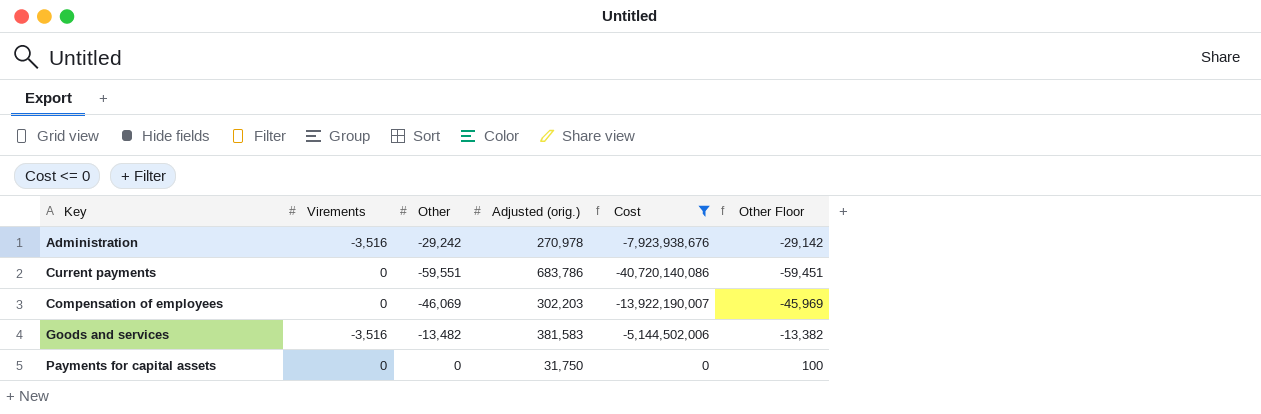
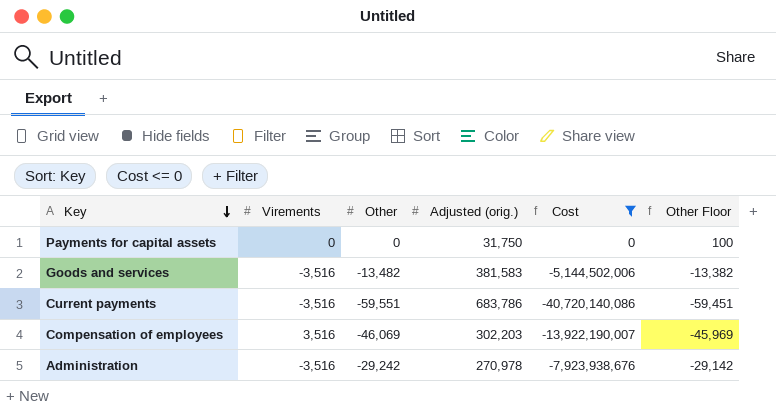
row order: none -> Key descending
Current payments | Virements: 0 -> -3,516
Compensation of employees | Virements: 0 -> 3,516

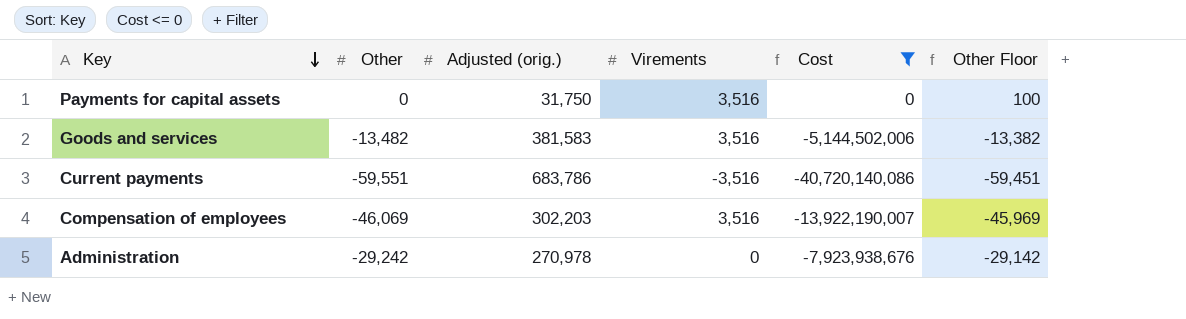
column Virements | position: 2 -> 4
Payments for capital assets | Virements: 0 -> 3,516
Goods and services | Virements: -3,516 -> 3,516
Administration | Virements: -3,516 -> 0

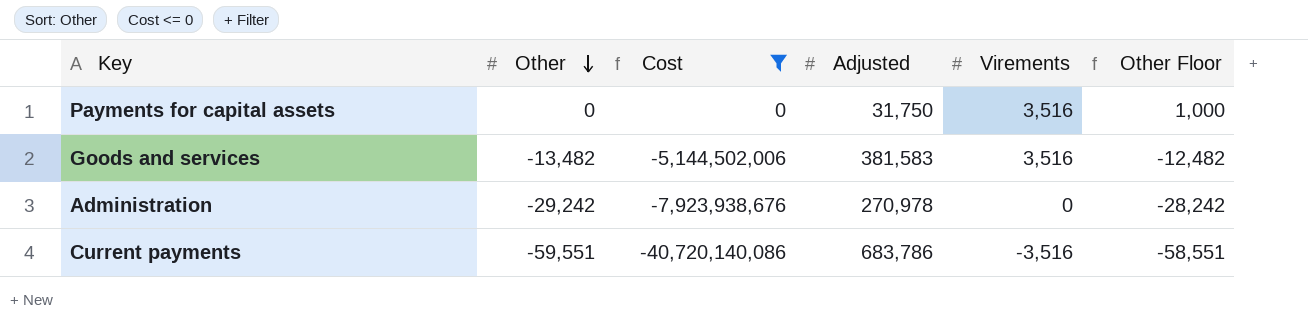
row order: Key descending -> Other descending
column Cost | position: 5 -> 3
column name: Adjusted (orig.) -> Adjusted
column Other Floor | formula: [Other] + 100 -> [Other] + 1000
row Compensation of employees: -46,069 | 302,203 | 3,516 | -13,922,190,007 | -45,969 -> none

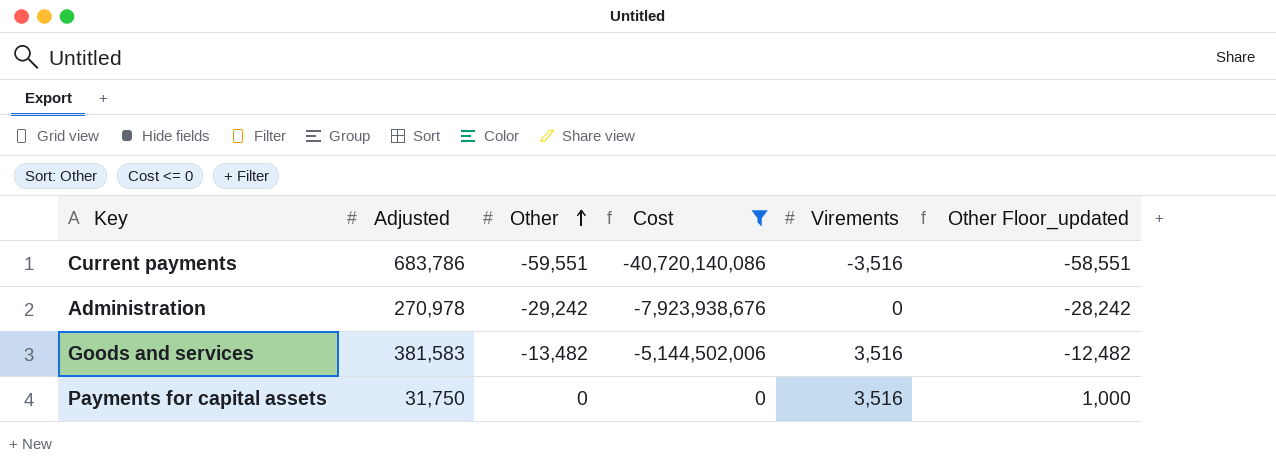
row order: Other descending -> Other ascending
column Adjusted | position: 4 -> 2
column name: Other Floor -> Other Floor_updated

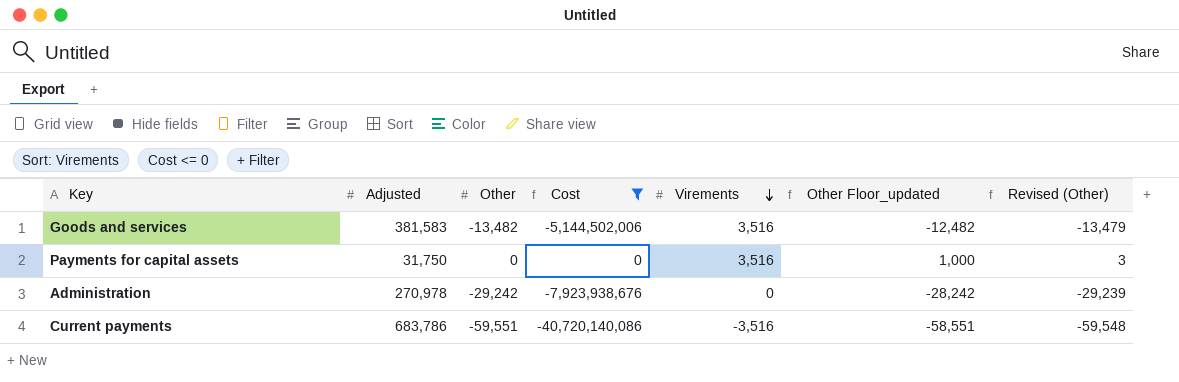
row order: Other ascending -> Virements descending
column Revised (Other) | formula: none -> [Other] + 3

